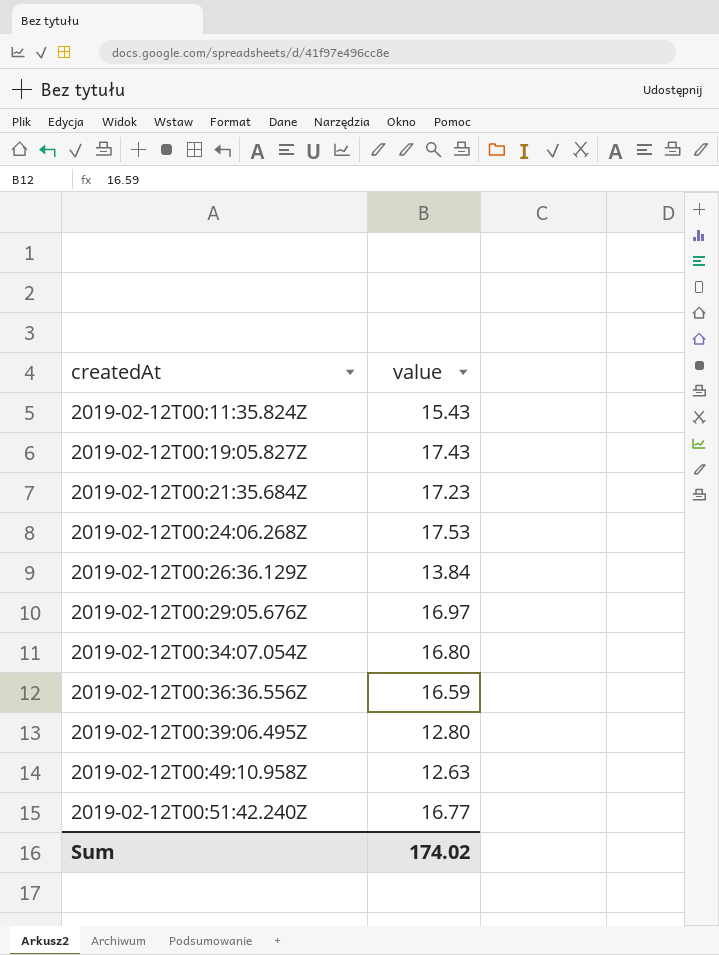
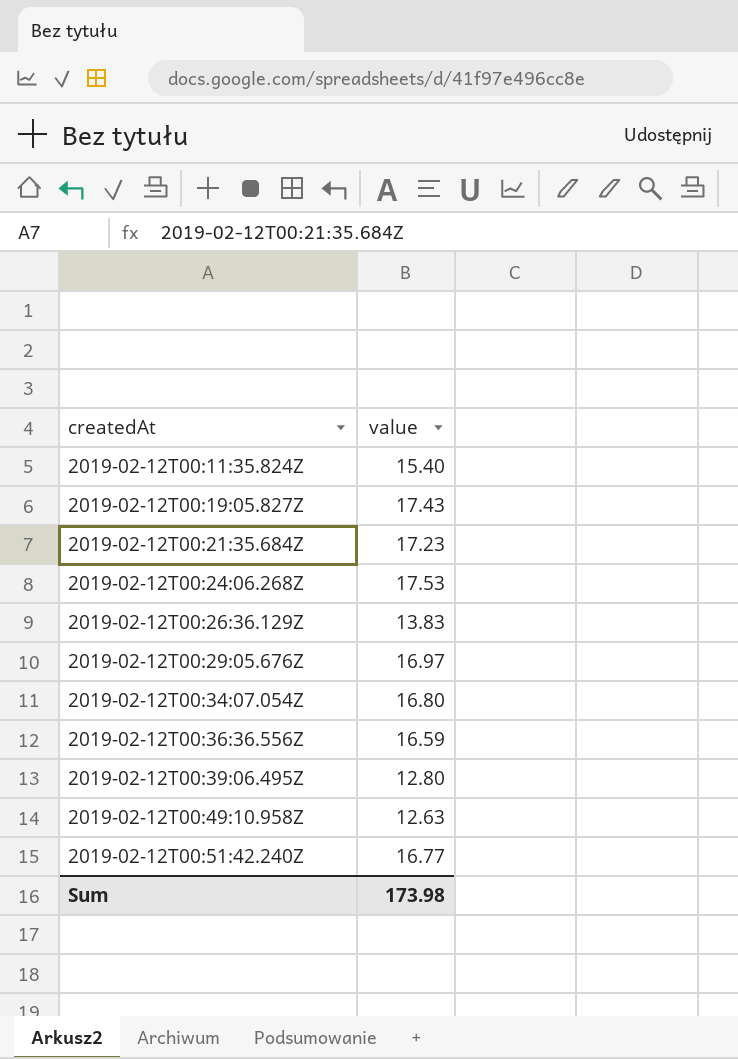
2019-02-12T00:11:35.824Z | value: 15.43 -> 15.40
2019-02-12T00:26:36.129Z | value: 13.84 -> 13.83
Sum | value: 174.02 -> 173.98

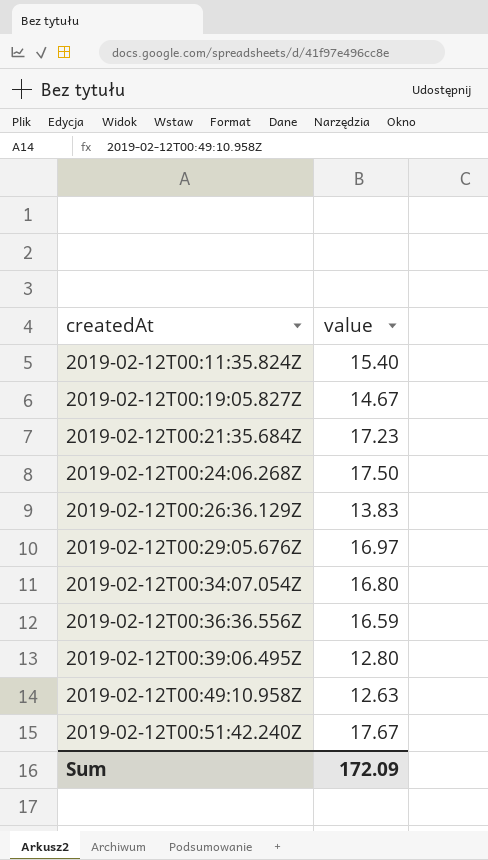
2019-02-12T00:19:05.827Z | value: 17.43 -> 14.67
2019-02-12T00:24:06.268Z | value: 17.53 -> 17.50
2019-02-12T00:51:42.240Z | value: 16.77 -> 17.67
Sum | value: 173.98 -> 172.09

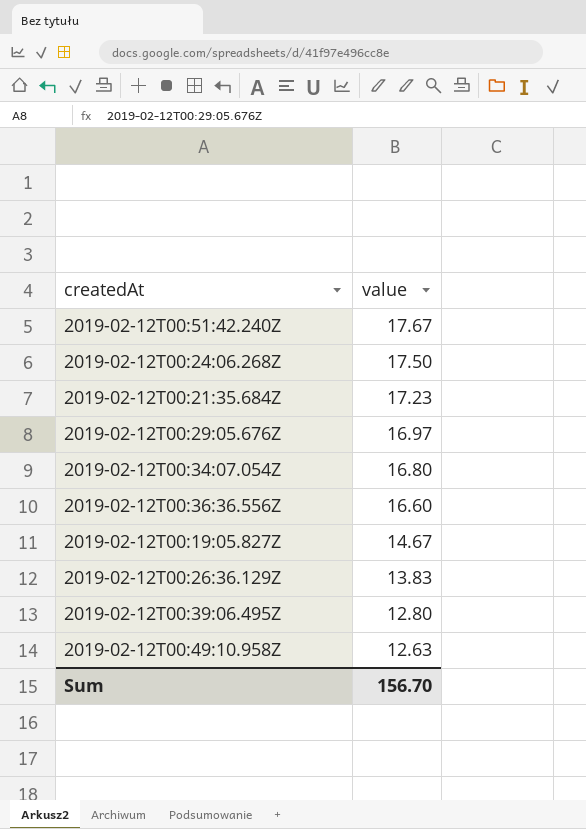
row order: createdAt ascending -> value descending
row 2019-02-12T00:11:35.824Z: 15.40 -> none
2019-02-12T00:36:36.556Z | value: 16.59 -> 16.60
Sum | value: 172.09 -> 156.70

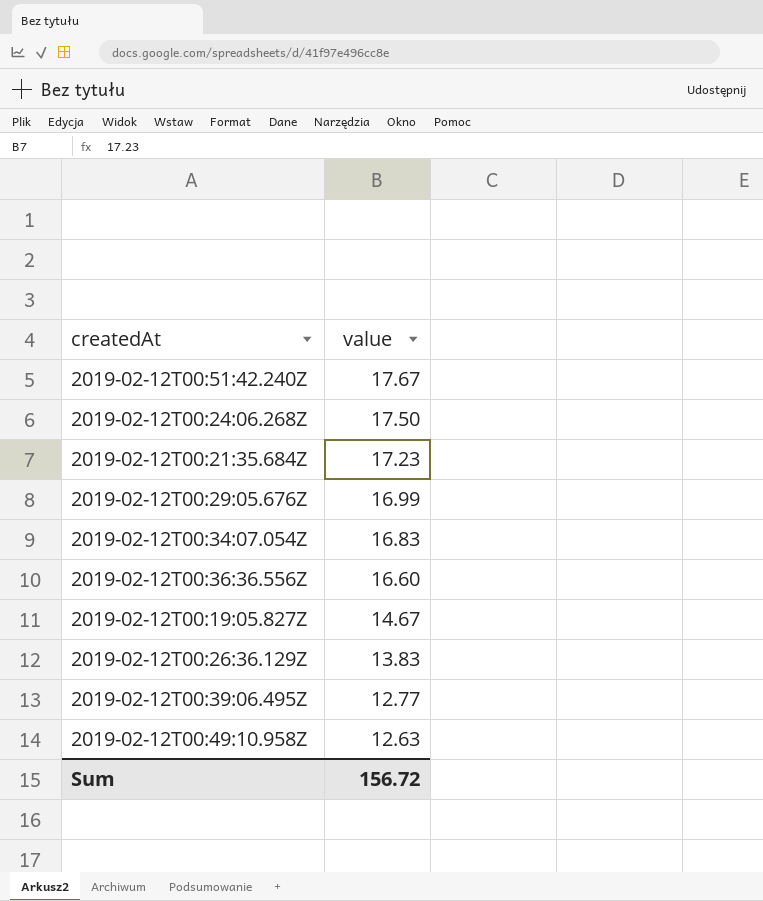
2019-02-12T00:29:05.676Z | value: 16.97 -> 16.99
2019-02-12T00:34:07.054Z | value: 16.80 -> 16.83
2019-02-12T00:39:06.495Z | value: 12.80 -> 12.77
Sum | value: 156.70 -> 156.72

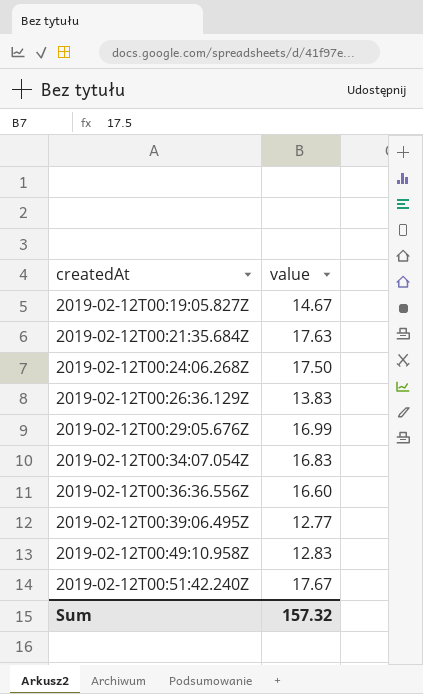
row order: value descending -> createdAt ascending
2019-02-12T00:21:35.684Z | value: 17.23 -> 17.63
2019-02-12T00:49:10.958Z | value: 12.63 -> 12.83
Sum | value: 156.72 -> 157.32

